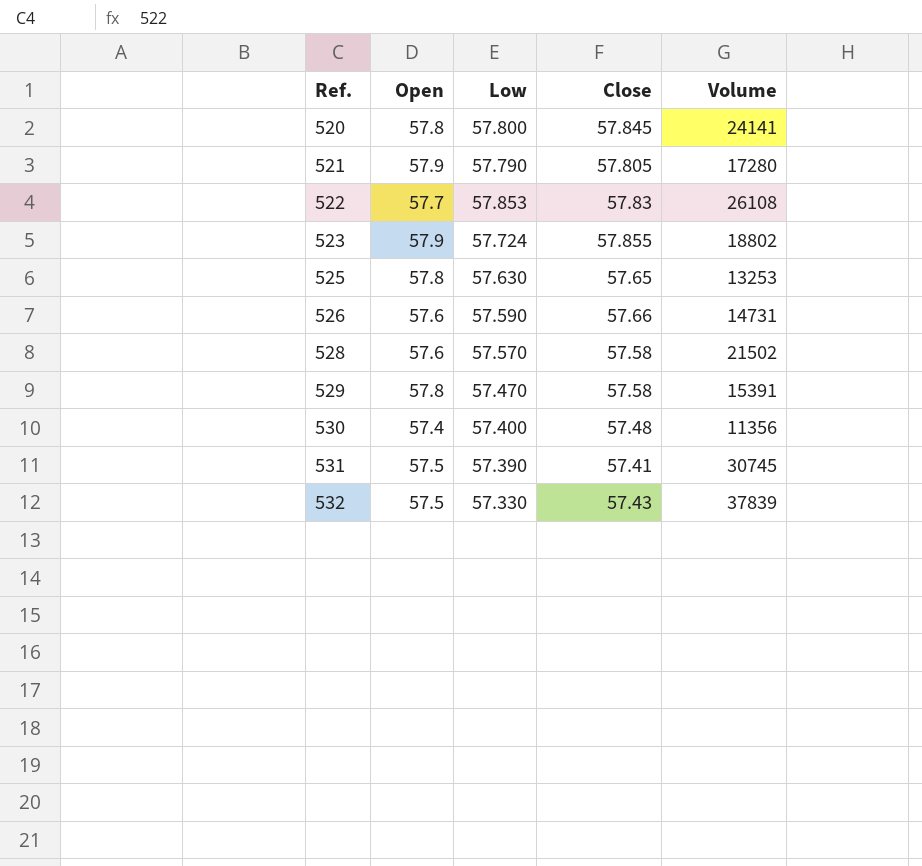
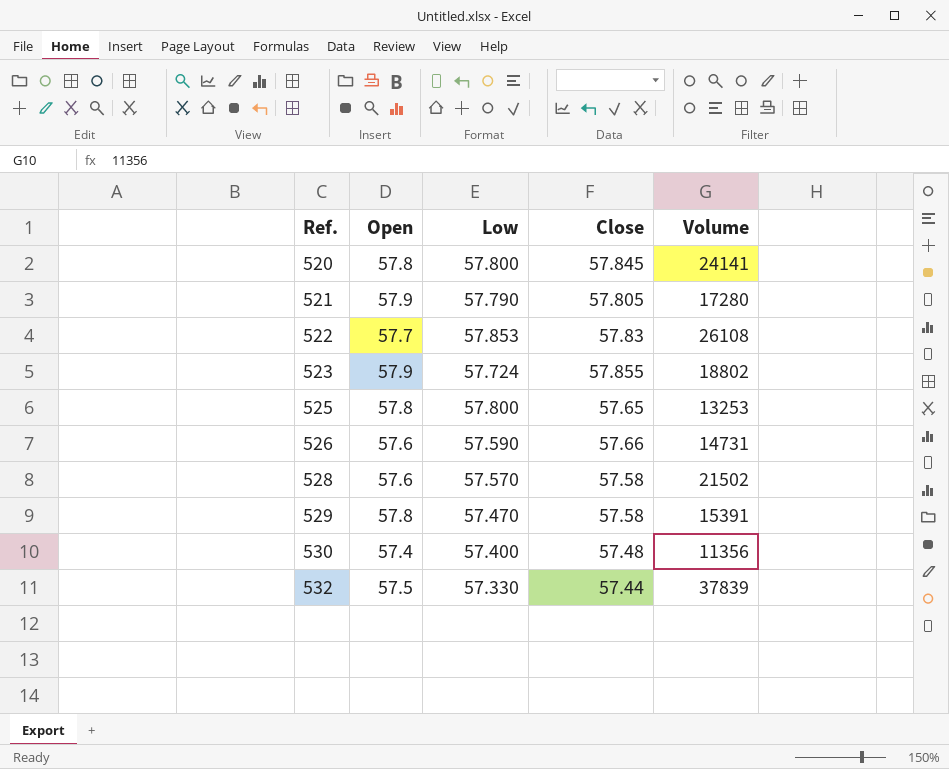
row 531: 57.5 | 57.390 | 57.41 | 30745 -> none
525 | Low: 57.630 -> 57.800
532 | Close: 57.43 -> 57.44

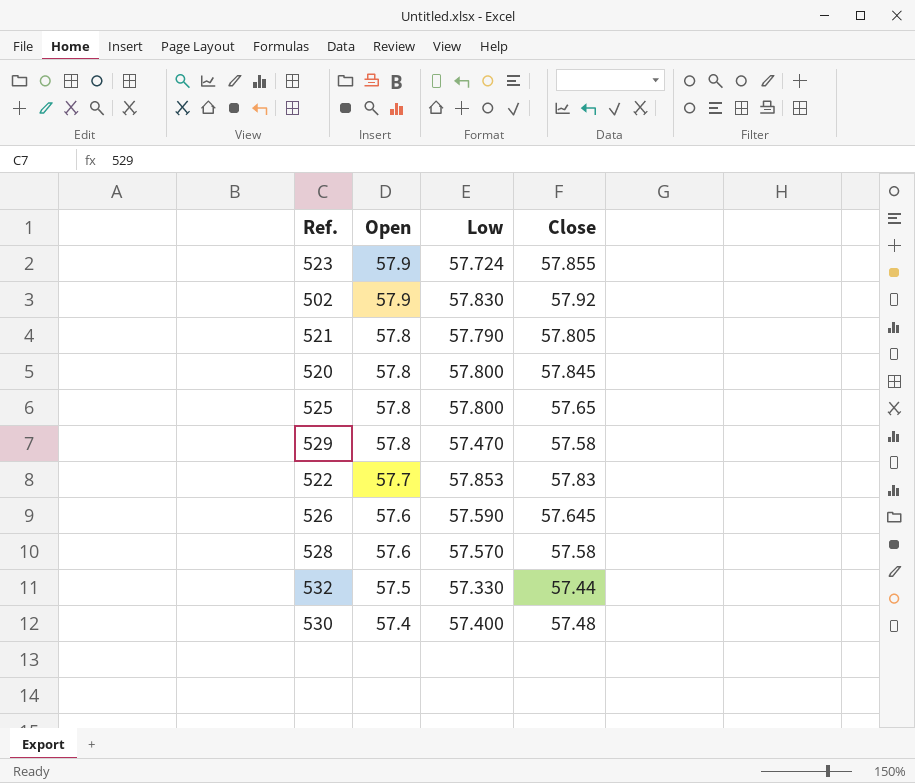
row order: Ref. ascending -> Open descending
column Volume | position: 5 -> none
row 502: none -> 57.9 | 57.830 | 57.92
521 | Open: 57.9 -> 57.8
526 | Close: 57.66 -> 57.645

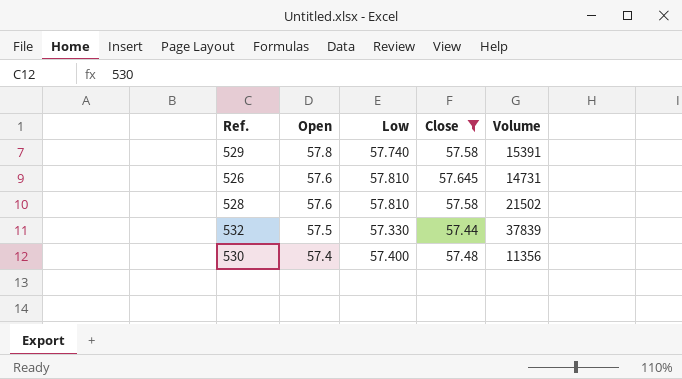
filter: none -> Close <= 57.645
column Volume | position: none -> 5
529 | Low: 57.470 -> 57.740
526 | Low: 57.590 -> 57.810
528 | Low: 57.570 -> 57.810

